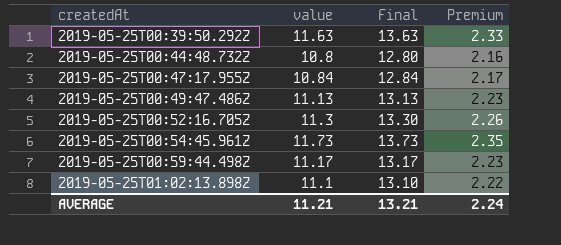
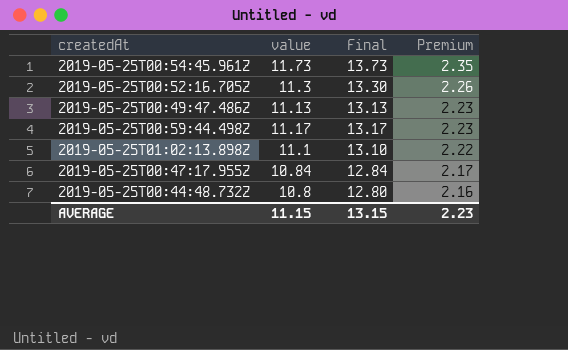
row order: createdAt ascending -> Premium descending
row 2019-05-25T00:39:50.292Z: 11.63 | 13.63 | 2.33 -> none
AVERAGE | value: 11.21 -> 11.15
AVERAGE | Final: 13.21 -> 13.15
AVERAGE | Premium: 2.24 -> 2.23

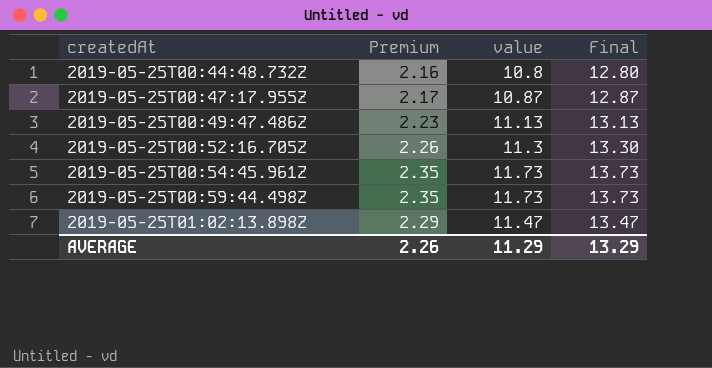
row order: Premium descending -> createdAt ascending
column Premium | position: 4 -> 2
2019-05-25T00:47:17.955Z | value: 10.84 -> 10.87
2019-05-25T00:47:17.955Z | Final: 12.84 -> 12.87
2019-05-25T00:59:44.498Z | Premium: 2.23 -> 2.35
2019-05-25T00:59:44.498Z | value: 11.17 -> 11.73
2019-05-25T00:59:44.498Z | Final: 13.17 -> 13.73
2019-05-25T01:02:13.898Z | Premium: 2.22 -> 2.29
2019-05-25T01:02:13.898Z | value: 11.1 -> 11.47
2019-05-25T01:02:13.898Z | Final: 13.10 -> 13.47
AVERAGE | Premium: 2.23 -> 2.26
AVERAGE | value: 11.15 -> 11.29
AVERAGE | Final: 13.15 -> 13.29

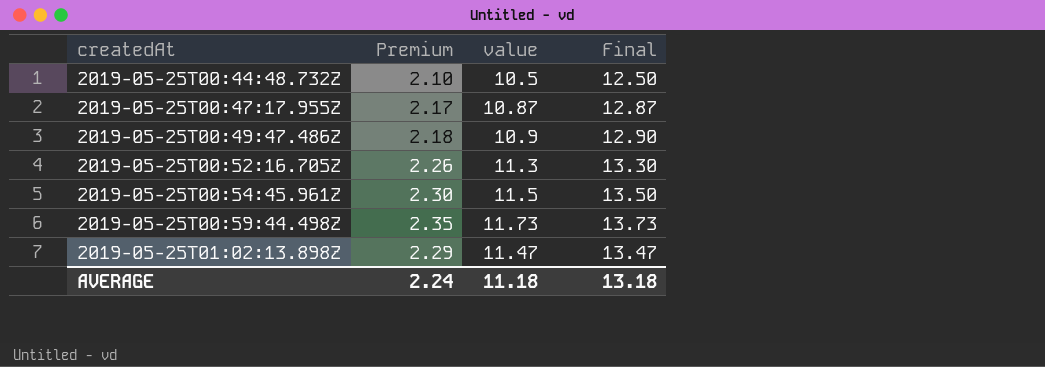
2019-05-25T00:44:48.732Z | Premium: 2.16 -> 2.10
2019-05-25T00:44:48.732Z | value: 10.8 -> 10.5
2019-05-25T00:44:48.732Z | Final: 12.80 -> 12.50
2019-05-25T00:49:47.486Z | Premium: 2.23 -> 2.18
2019-05-25T00:49:47.486Z | value: 11.13 -> 10.9
2019-05-25T00:49:47.486Z | Final: 13.13 -> 12.90
2019-05-25T00:54:45.961Z | Premium: 2.35 -> 2.30
2019-05-25T00:54:45.961Z | value: 11.73 -> 11.5
2019-05-25T00:54:45.961Z | Final: 13.73 -> 13.50
AVERAGE | Premium: 2.26 -> 2.24
AVERAGE | value: 11.29 -> 11.18
AVERAGE | Final: 13.29 -> 13.18

